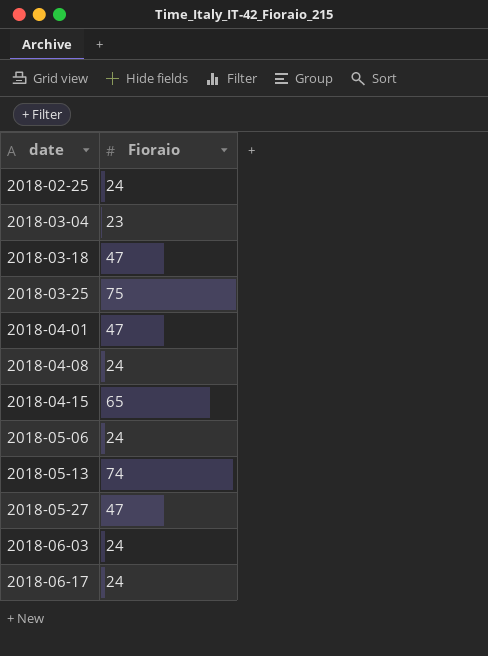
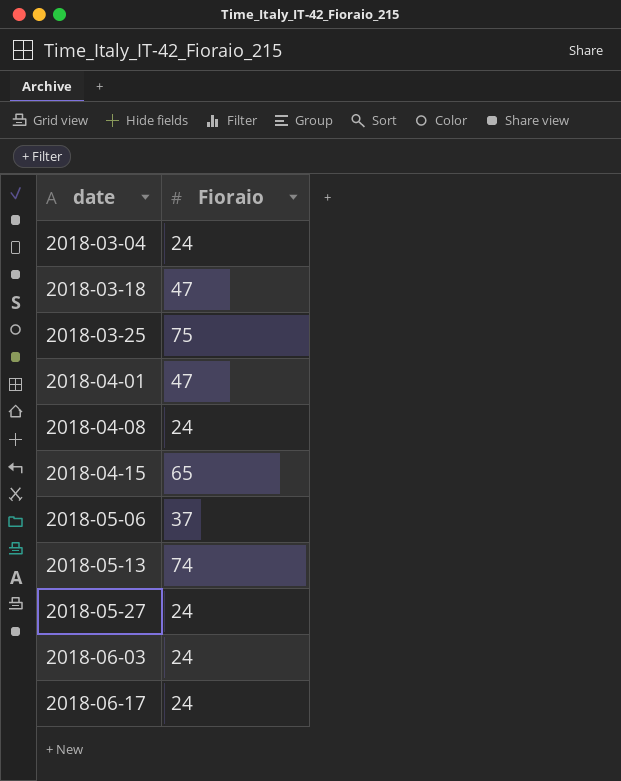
row 2018-02-25: 24 -> none
2018-03-04 | Fioraio: 23 -> 24
2018-05-06 | Fioraio: 24 -> 37
2018-05-27 | Fioraio: 47 -> 24

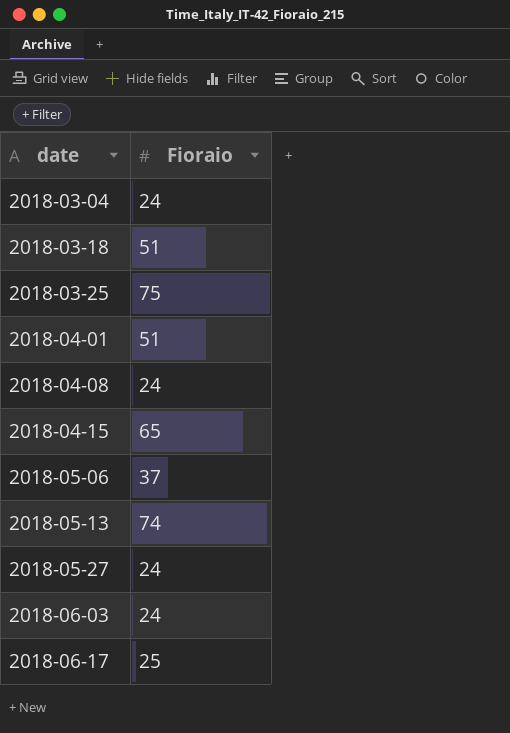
2018-03-18 | Fioraio: 47 -> 51
2018-04-01 | Fioraio: 47 -> 51
2018-06-17 | Fioraio: 24 -> 25

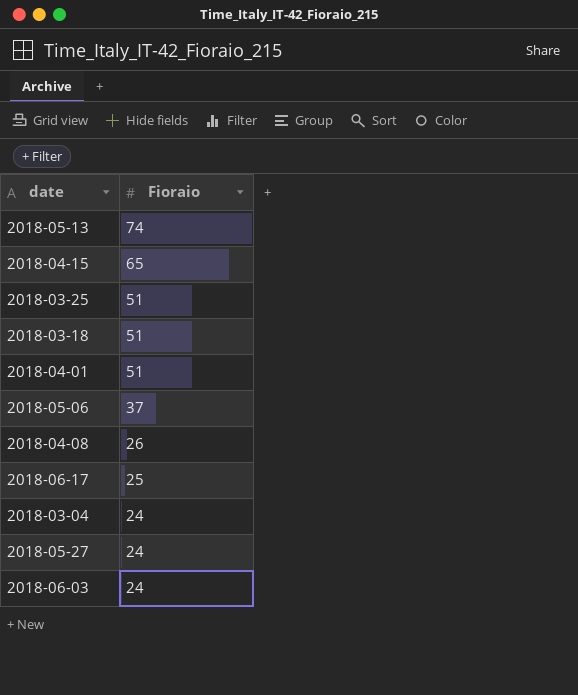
row order: date ascending -> Fioraio descending
2018-03-25 | Fioraio: 75 -> 51
2018-04-08 | Fioraio: 24 -> 26

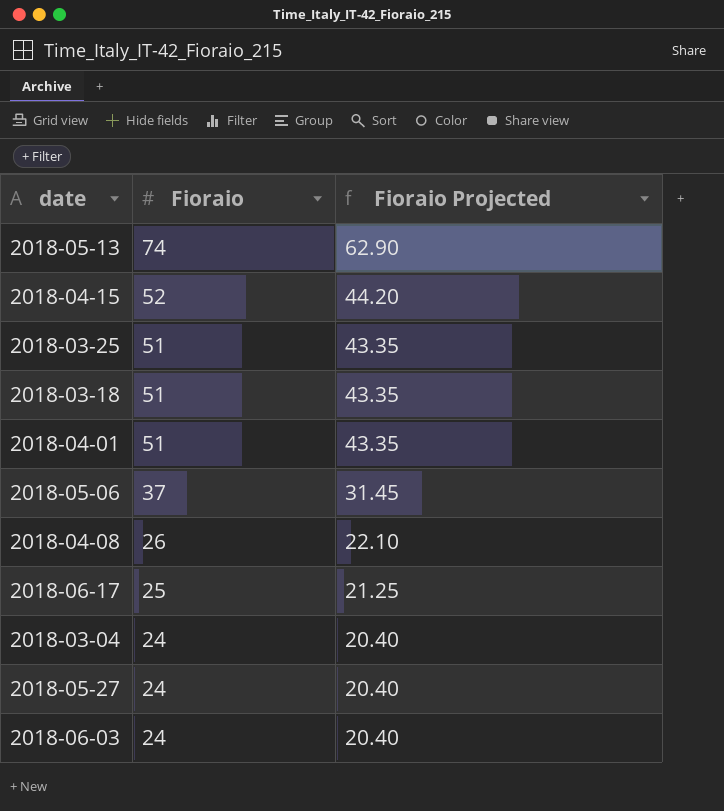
column Fioraio Projected | formula: none -> [Fioraio] * 0.85
2018-04-15 | Fioraio: 65 -> 52

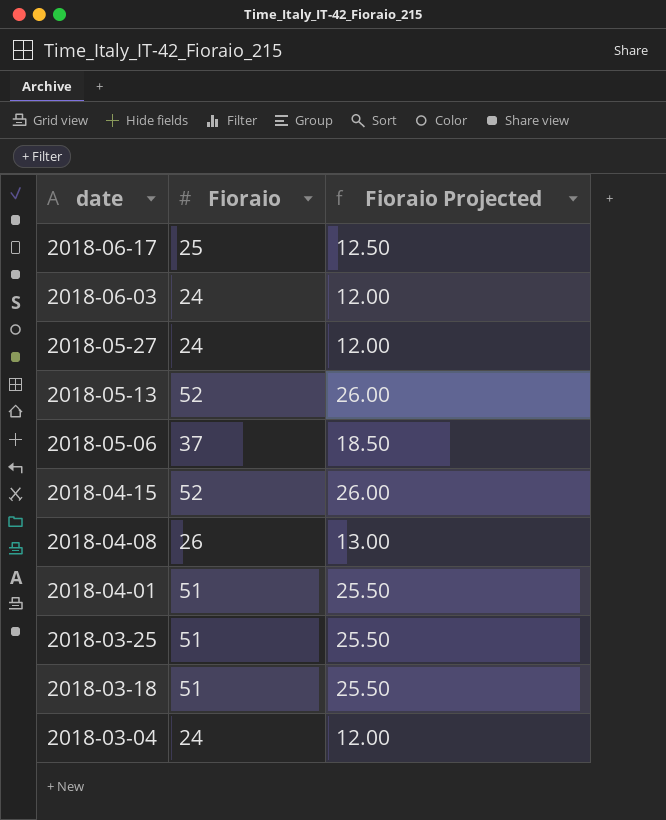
row order: Fioraio descending -> date descending
column Fioraio Projected | formula: [Fioraio] * 0.85 -> [Fioraio] * 0.5
2018-05-13 | Fioraio: 74 -> 52

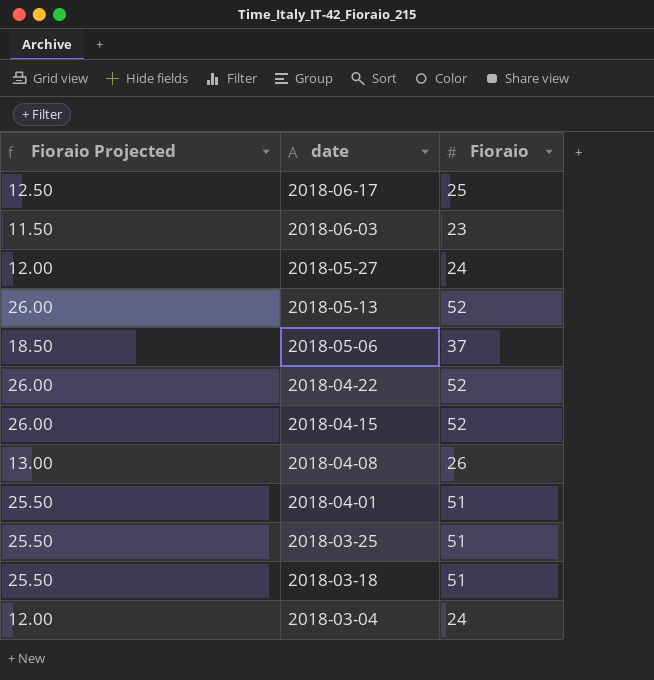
column Fioraio Projected | position: 3 -> 1
2018-06-03 | Fioraio Projected: 12.00 -> 11.50
2018-06-03 | Fioraio: 24 -> 23
row 2018-04-22: none -> 26.00 | 52

